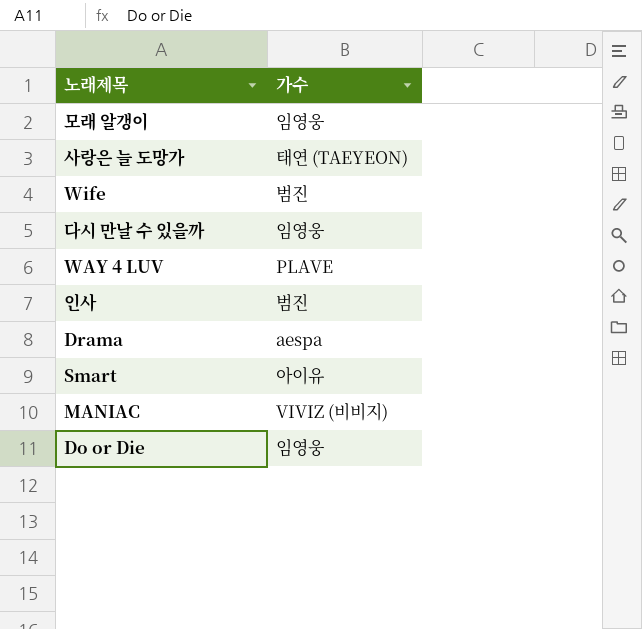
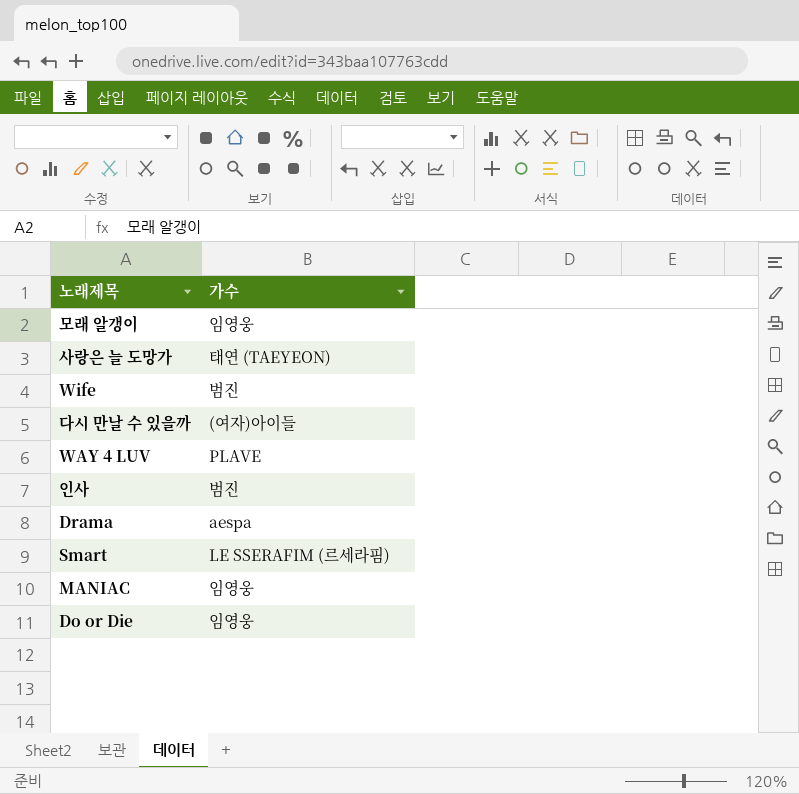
다시 만날 수 있을까 | 가수: 임영웅 -> (여자)아이들
Smart | 가수: 아이유 -> LE SSERAFIM (르세라핌)
MANIAC | 가수: VIVIZ (비비지) -> 임영웅

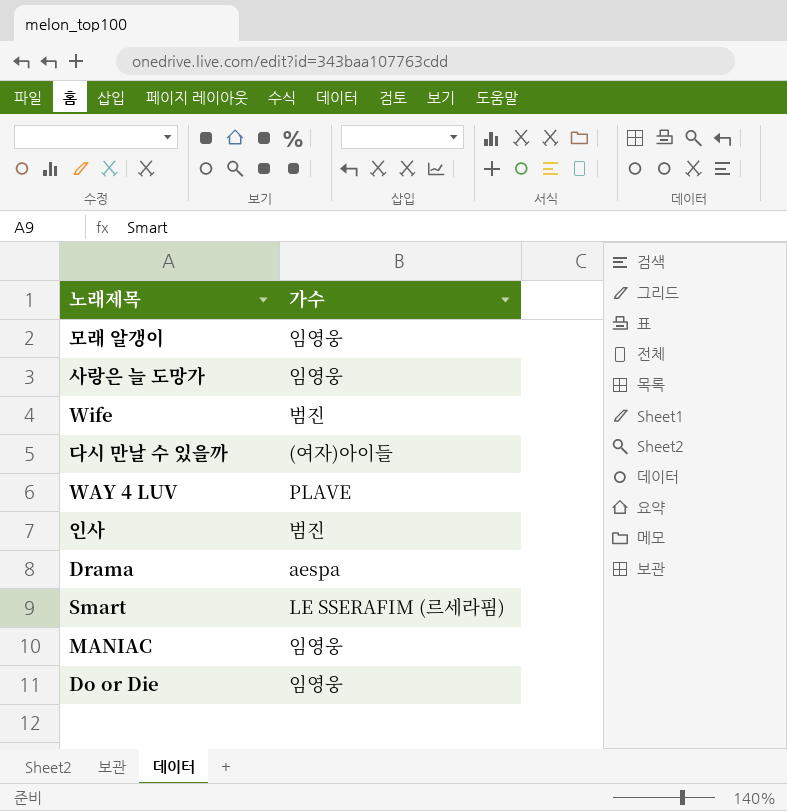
사랑은 늘 도망가 | 가수: 태연 (TAEYEON) -> 임영웅

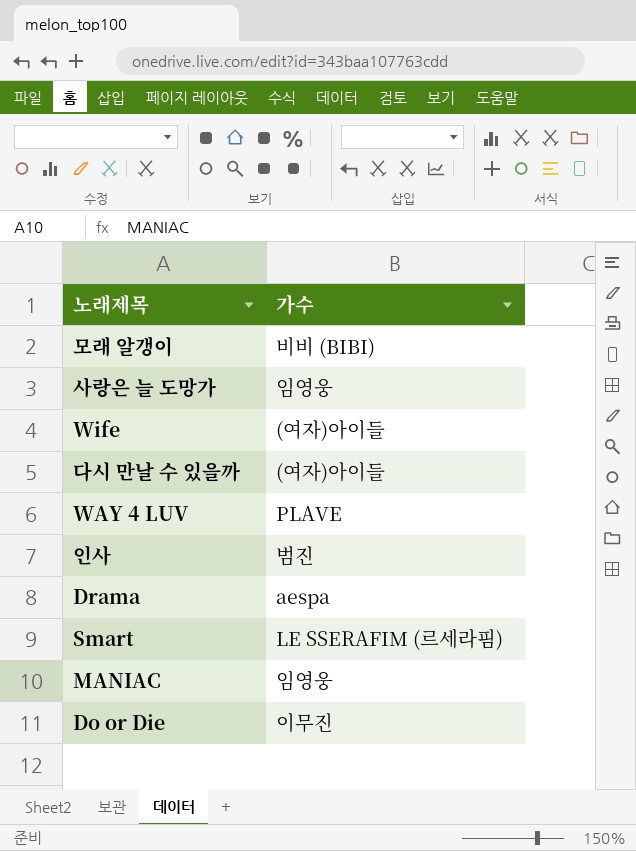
모래 알갱이 | 가수: 임영웅 -> 비비 (BIBI)
Wife | 가수: 범진 -> (여자)아이들
Do or Die | 가수: 임영웅 -> 이무진

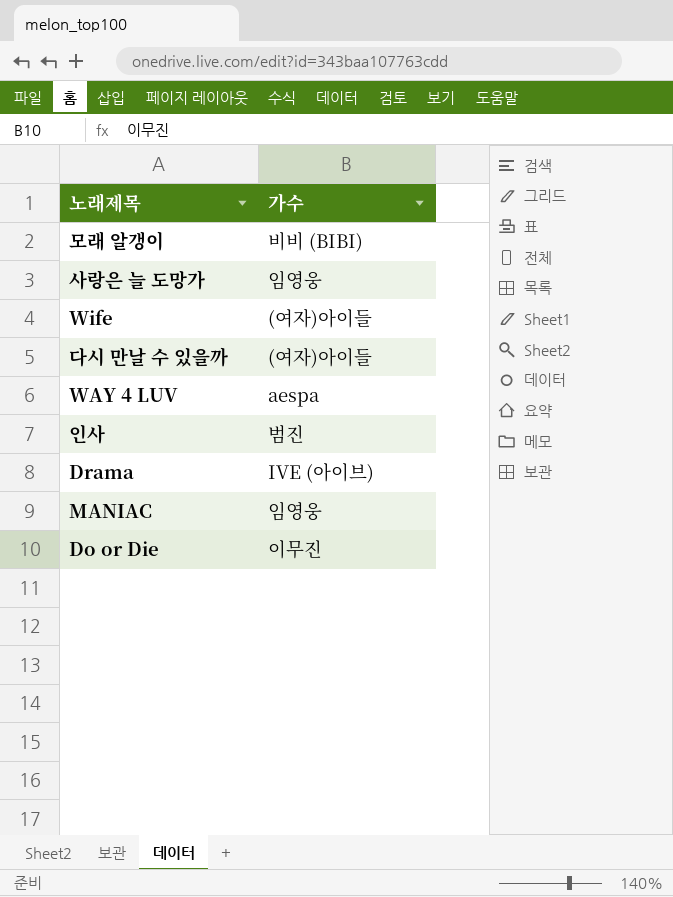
row Smart: LE SSERAFIM (르세라핌) -> none
WAY 4 LUV | 가수: PLAVE -> aespa
Drama | 가수: aespa -> IVE (아이브)

